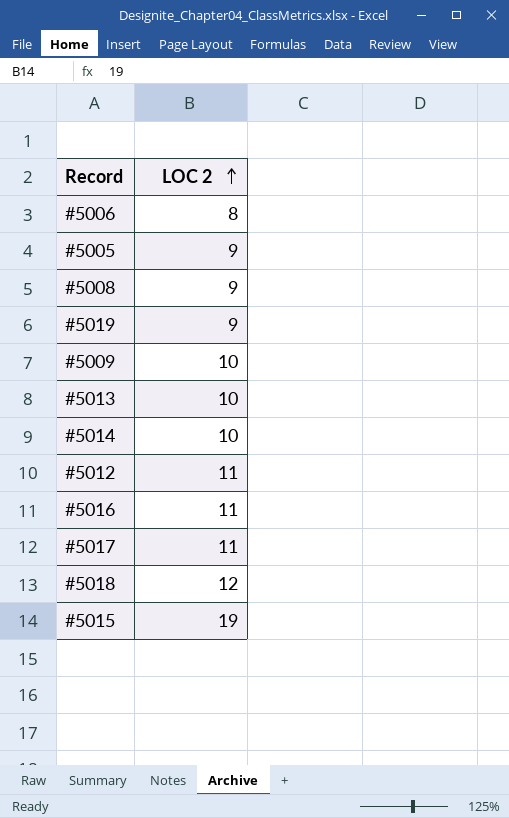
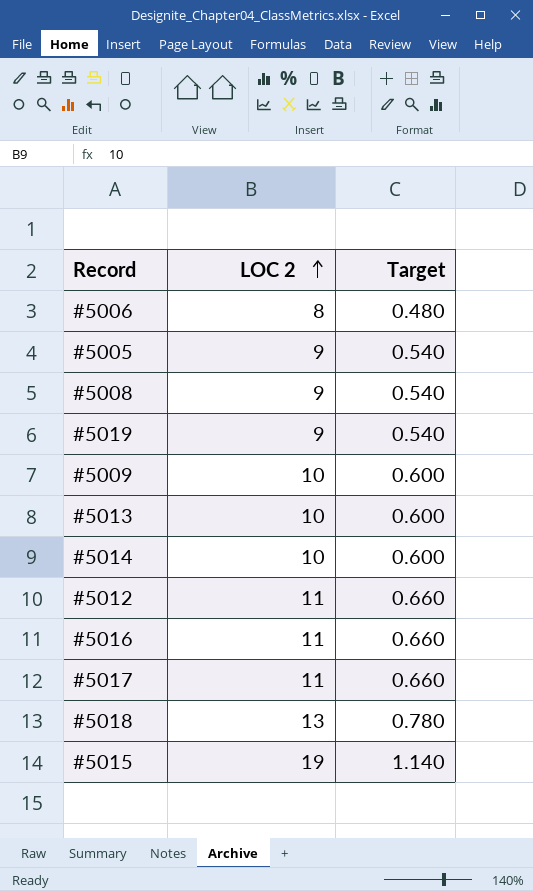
column Target | formula: none -> [LOC 2] * 0.06
#5018 | LOC 2: 12 -> 13

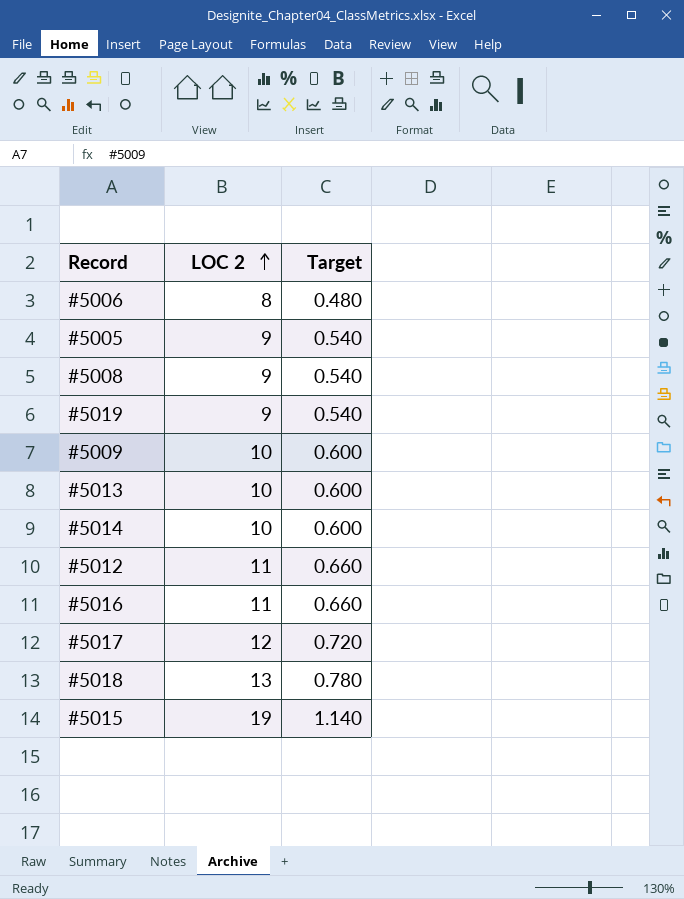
#5017 | LOC 2: 11 -> 12
#5017 | Target: 0.660 -> 0.720

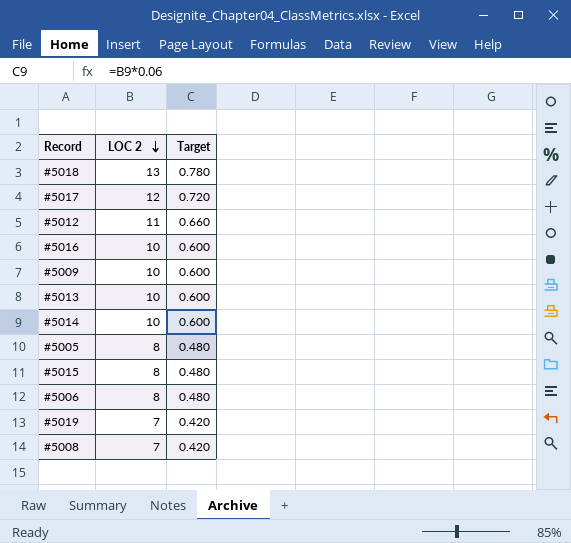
row order: LOC 2 ascending -> LOC 2 descending
#5016 | LOC 2: 11 -> 10
#5016 | Target: 0.660 -> 0.600
#5005 | LOC 2: 9 -> 8
#5005 | Target: 0.540 -> 0.480
#5015 | LOC 2: 19 -> 8
#5015 | Target: 1.140 -> 0.480
#5019 | LOC 2: 9 -> 7
#5019 | Target: 0.540 -> 0.420
#5008 | LOC 2: 9 -> 7
#5008 | Target: 0.540 -> 0.420

